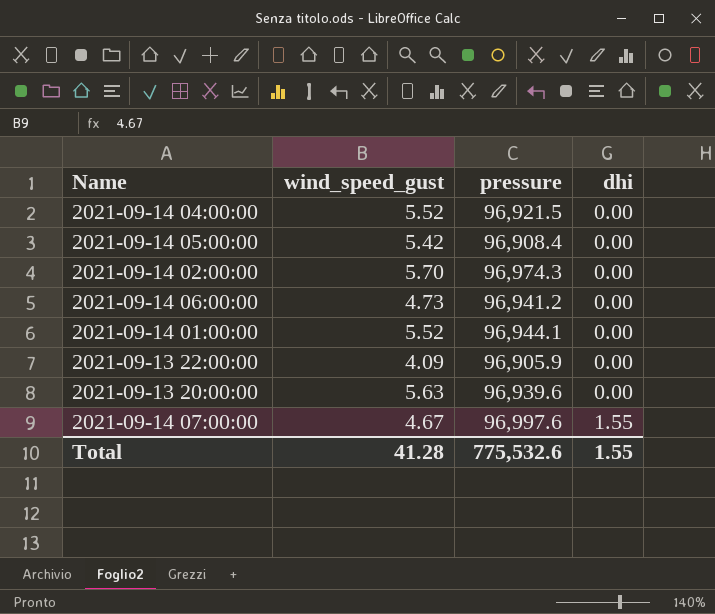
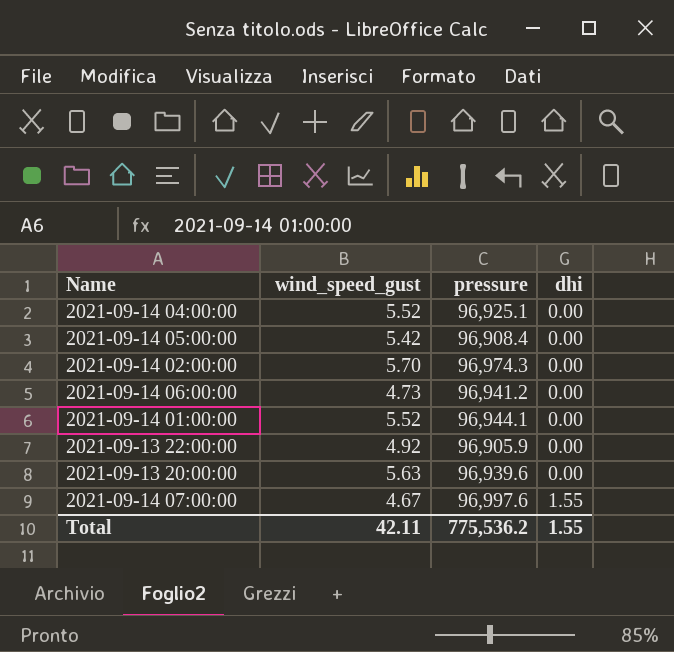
2021-09-14 04:00:00 | pressure: 96,921.5 -> 96,925.1
2021-09-13 22:00:00 | wind_speed_gust: 4.09 -> 4.92
Total | wind_speed_gust: 41.28 -> 42.11
Total | pressure: 775,532.6 -> 775,536.2

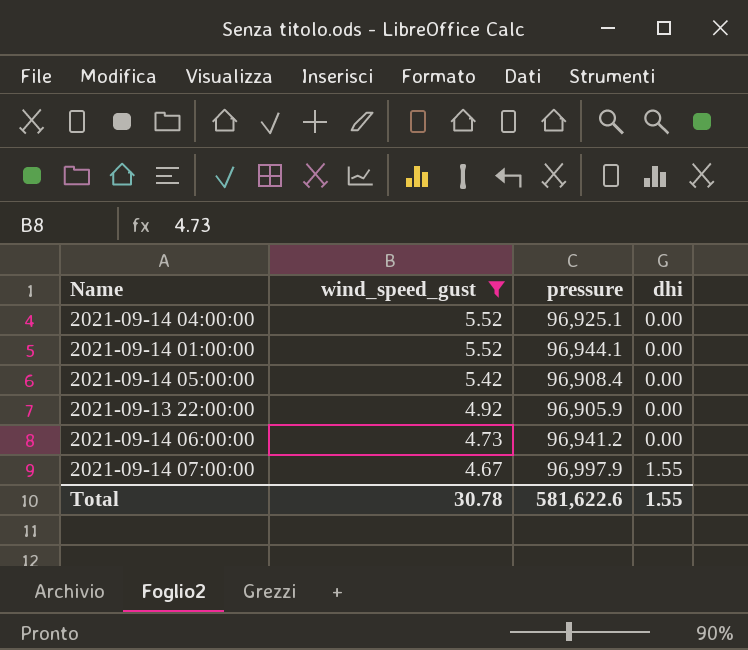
filter: none -> wind_speed_gust <= 5.52
row order: dhi ascending -> wind_speed_gust descending
2021-09-14 07:00:00 | pressure: 96,997.6 -> 96,997.9
Total | wind_speed_gust: 42.11 -> 30.78
Total | pressure: 775,536.2 -> 581,622.6

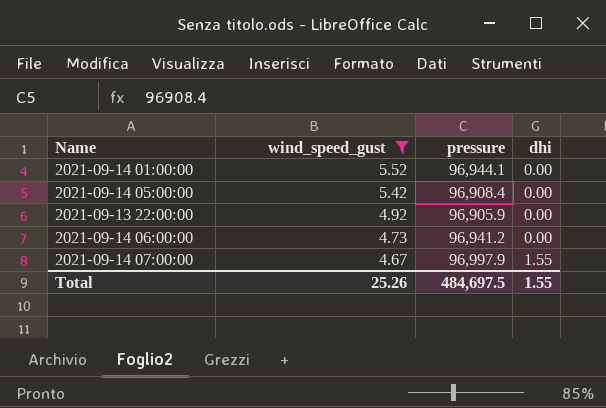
row 2021-09-14 04:00:00: 5.52 | 96,925.1 | 0.00 -> none
Total | wind_speed_gust: 30.78 -> 25.26
Total | pressure: 581,622.6 -> 484,697.5

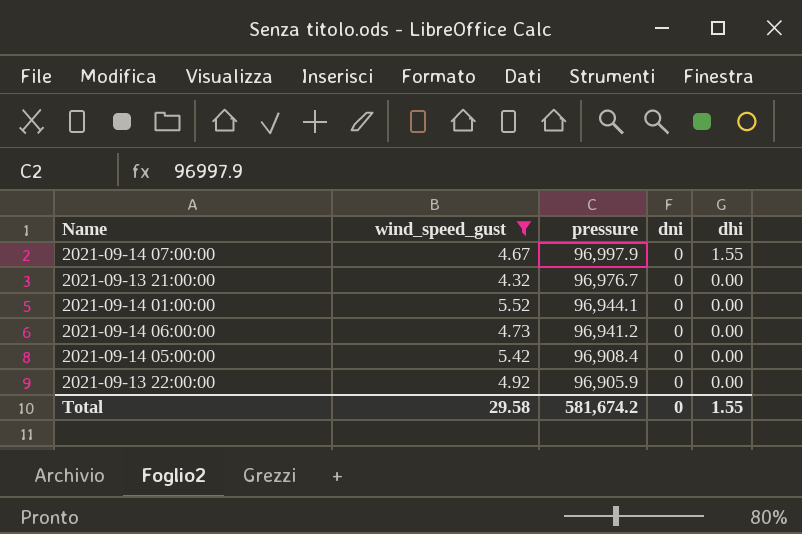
row order: wind_speed_gust descending -> pressure descending
column dni | position: none -> 4
row 2021-09-13 21:00:00: none -> 4.32 | 96,976.7 | 0 | 0.00
Total | wind_speed_gust: 25.26 -> 29.58
Total | pressure: 484,697.5 -> 581,674.2

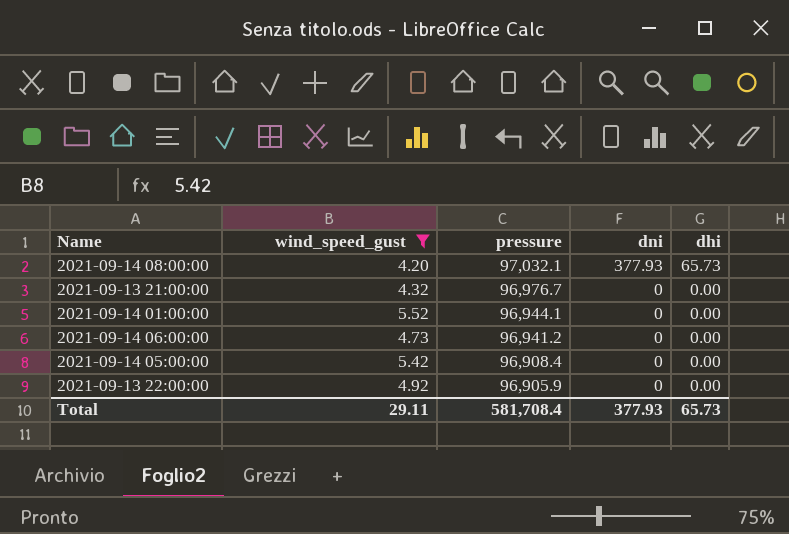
row 2021-09-14 07:00:00: 4.67 | 96,997.9 | 0 | 1.55 -> none
row 2021-09-14 08:00:00: none -> 4.20 | 97,032.1 | 377.93 | 65.73
Total | wind_speed_gust: 29.58 -> 29.11
Total | pressure: 581,674.2 -> 581,708.4
Total | dni: 0 -> 377.93
Total | dhi: 1.55 -> 65.73

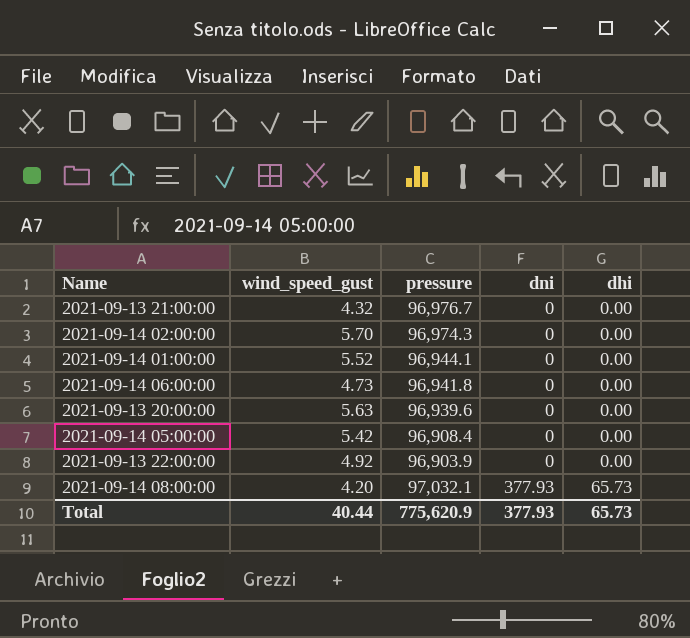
filter: wind_speed_gust <= 5.52 -> none
row order: pressure descending -> dni ascending
2021-09-14 06:00:00 | pressure: 96,941.2 -> 96,941.8
2021-09-13 22:00:00 | pressure: 96,905.9 -> 96,903.9
Total | wind_speed_gust: 29.11 -> 40.44
Total | pressure: 581,708.4 -> 775,620.9

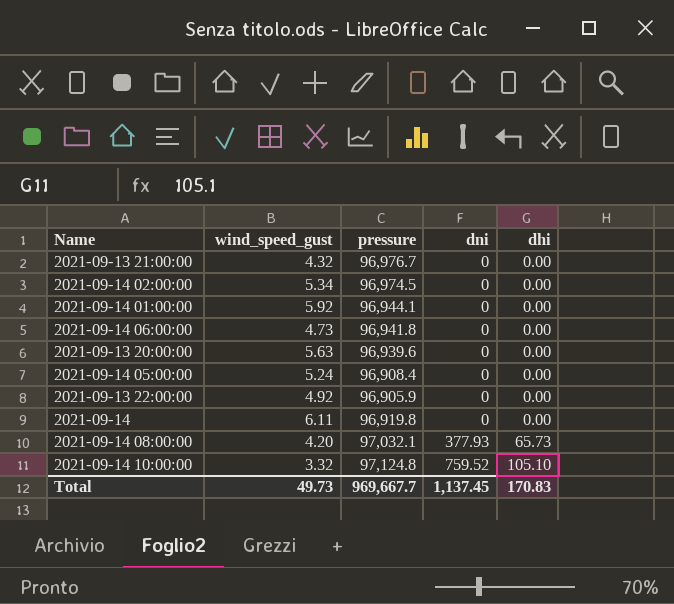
2021-09-14 02:00:00 | wind_speed_gust: 5.70 -> 5.34
2021-09-14 02:00:00 | pressure: 96,974.3 -> 96,974.5
2021-09-14 01:00:00 | wind_speed_gust: 5.52 -> 5.92
2021-09-14 05:00:00 | wind_speed_gust: 5.42 -> 5.24
2021-09-13 22:00:00 | pressure: 96,903.9 -> 96,905.9
row 2021-09-14: none -> 6.11 | 96,919.8 | 0 | 0.00
row 2021-09-14 10:00:00: none -> 3.32 | 97,124.8 | 759.52 | 105.10
Total | wind_speed_gust: 40.44 -> 49.73
Total | pressure: 775,620.9 -> 969,667.7
Total | dni: 377.93 -> 1,137.45
Total | dhi: 65.73 -> 170.83

